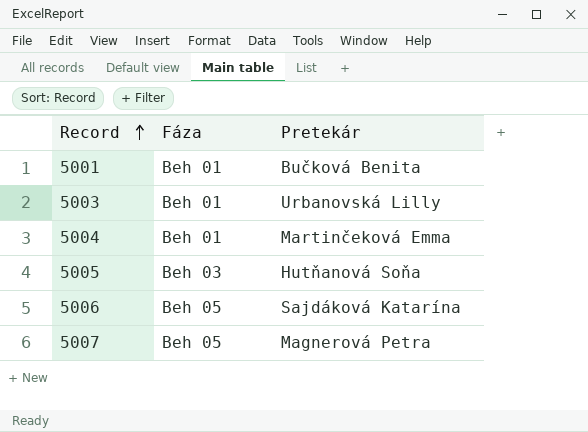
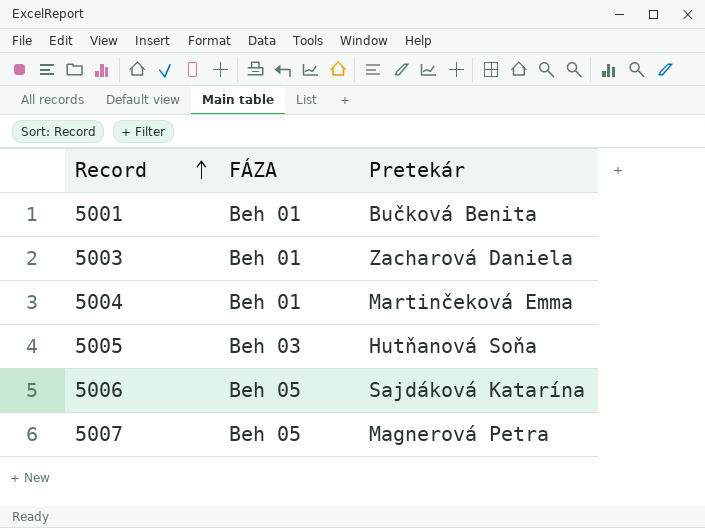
column name: Fáza -> FÁZA
5003 | Pretekár: Urbanovská Lilly -> Zacharová Daniela

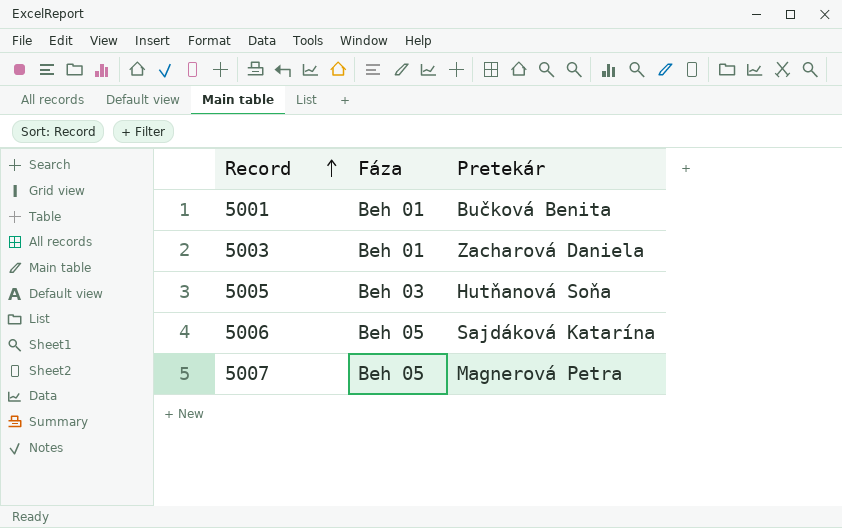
column name: FÁZA -> Fáza
row 5004: Beh 01 | Martinčeková Emma -> none

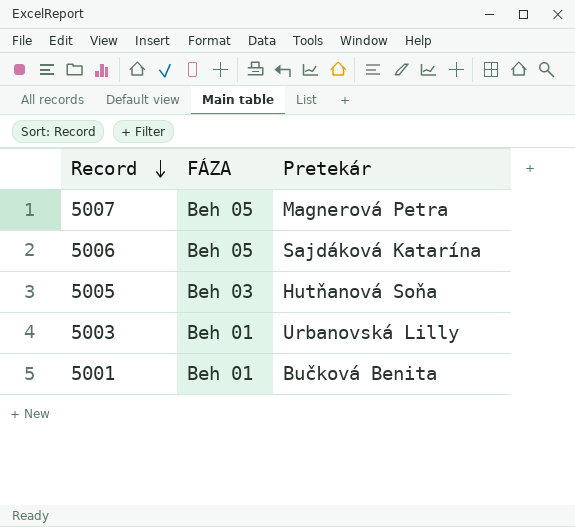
row order: Record ascending -> Record descending
column name: Fáza -> FÁZA
5003 | Pretekár: Zacharová Daniela -> Urbanovská Lilly

